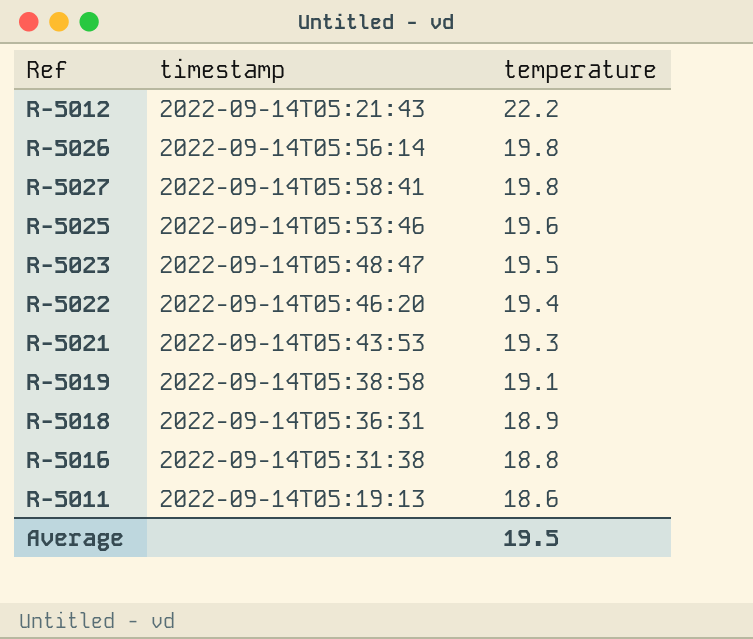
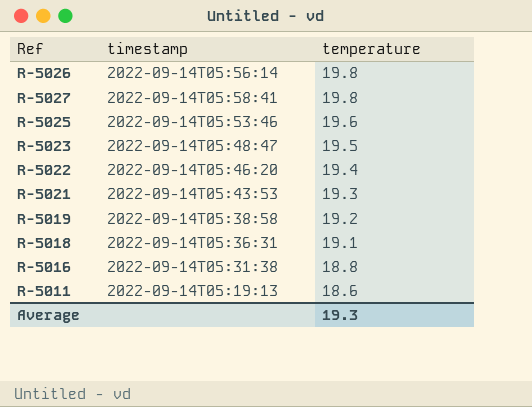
row R-5012: 2022-09-14T05:21:43 | 22.2 -> none
R-5019 | temperature: 19.1 -> 19.2
R-5018 | temperature: 18.9 -> 19.1
Average | temperature: 19.5 -> 19.3

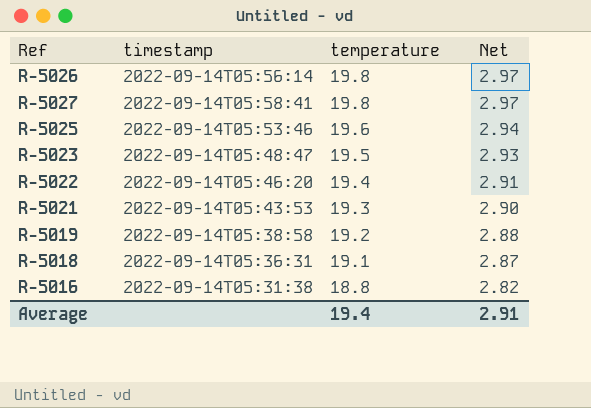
column Net | formula: none -> [temperature] * 0.15
row R-5011: 2022-09-14T05:19:13 | 18.6 -> none
Average | temperature: 19.3 -> 19.4

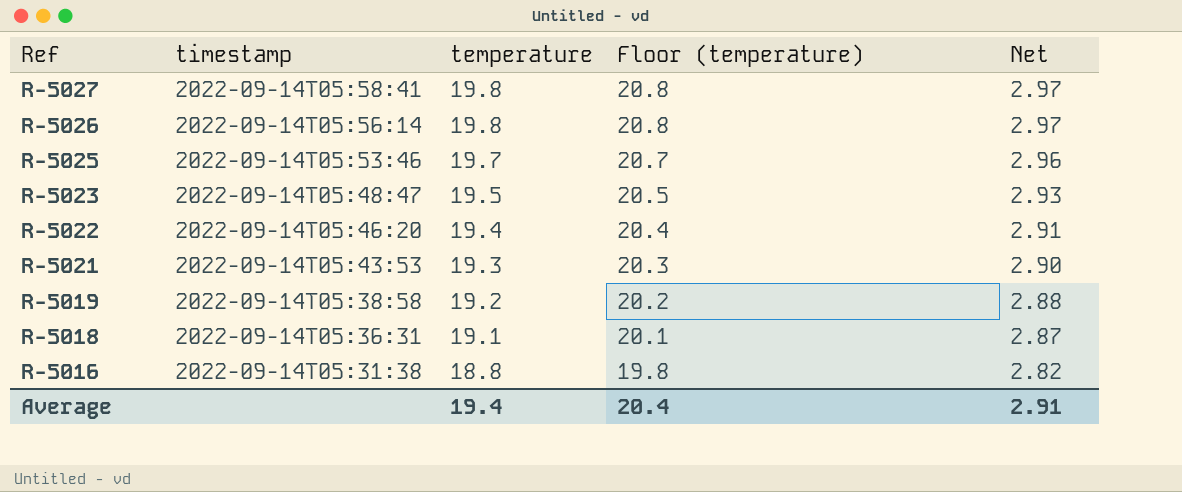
row order: temperature descending -> Ref descending
column Floor (temperature) | formula: none -> [temperature] + 1
R-5025 | temperature: 19.6 -> 19.7
R-5025 | Net: 2.94 -> 2.96

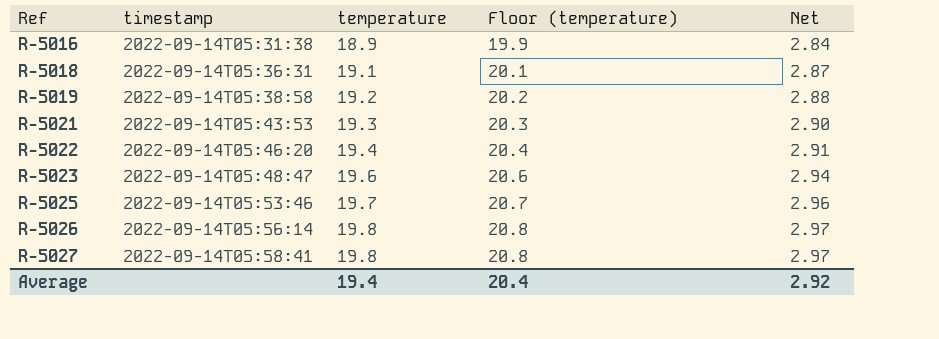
row order: Ref descending -> Ref ascending
R-5016 | temperature: 18.8 -> 18.9
R-5016 | Floor (temperature): 19.8 -> 19.9
R-5016 | Net: 2.82 -> 2.84
R-5023 | temperature: 19.5 -> 19.6
R-5023 | Floor (temperature): 20.5 -> 20.6
R-5023 | Net: 2.93 -> 2.94
Average | Net: 2.91 -> 2.92

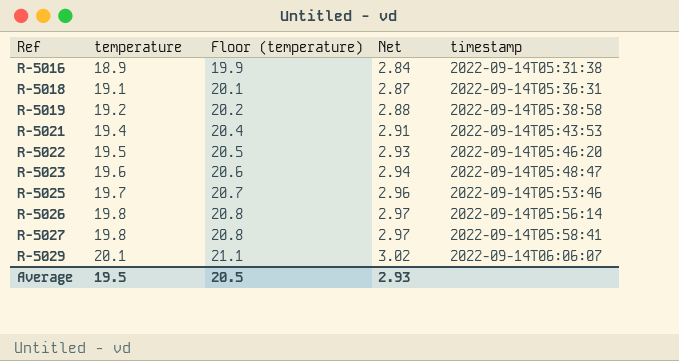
column timestamp | position: 2 -> 5
R-5021 | temperature: 19.3 -> 19.4
R-5021 | Floor (temperature): 20.3 -> 20.4
R-5021 | Net: 2.90 -> 2.91
R-5022 | temperature: 19.4 -> 19.5
R-5022 | Floor (temperature): 20.4 -> 20.5
R-5022 | Net: 2.91 -> 2.93
row R-5029: none -> 20.1 | 21.1 | 3.02 | 2022-09-14T06:06:07
Average | temperature: 19.4 -> 19.5
Average | Floor (temperature): 20.4 -> 20.5
Average | Net: 2.92 -> 2.93

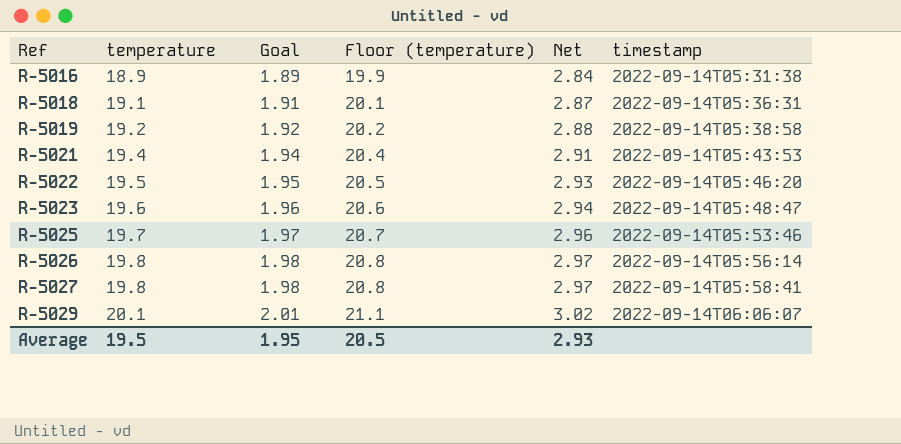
column Goal | formula: none -> [temperature] * 0.1

